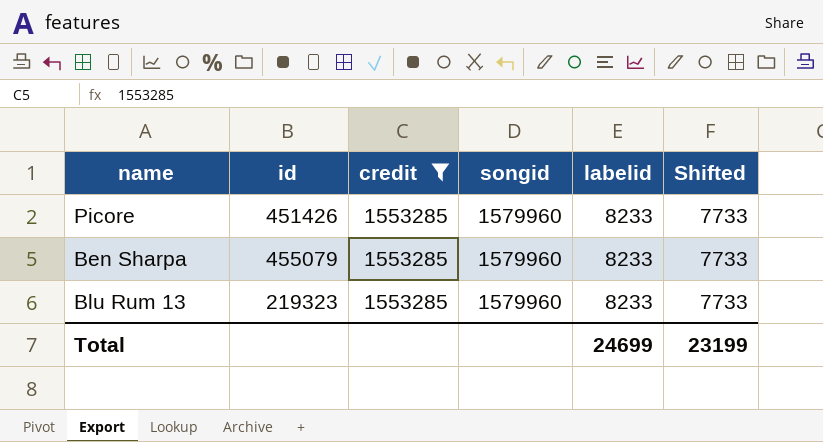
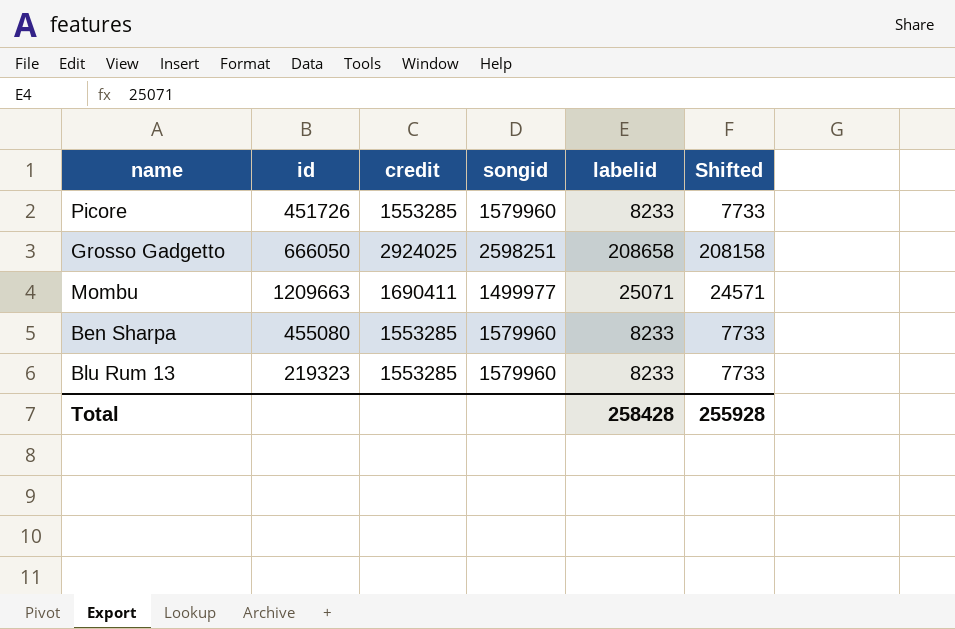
filter: credit = 1553285 -> none
Picore | id: 451426 -> 451726
Ben Sharpa | id: 455079 -> 455080
Total | labelid: 24699 -> 258428
Total | Shifted: 23199 -> 255928

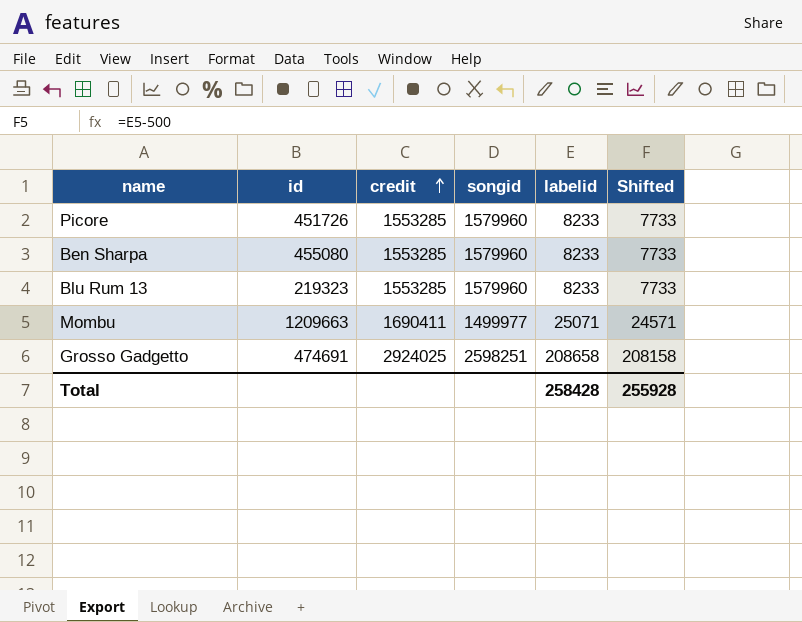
row order: none -> credit ascending
Grosso Gadgetto | id: 666050 -> 474691

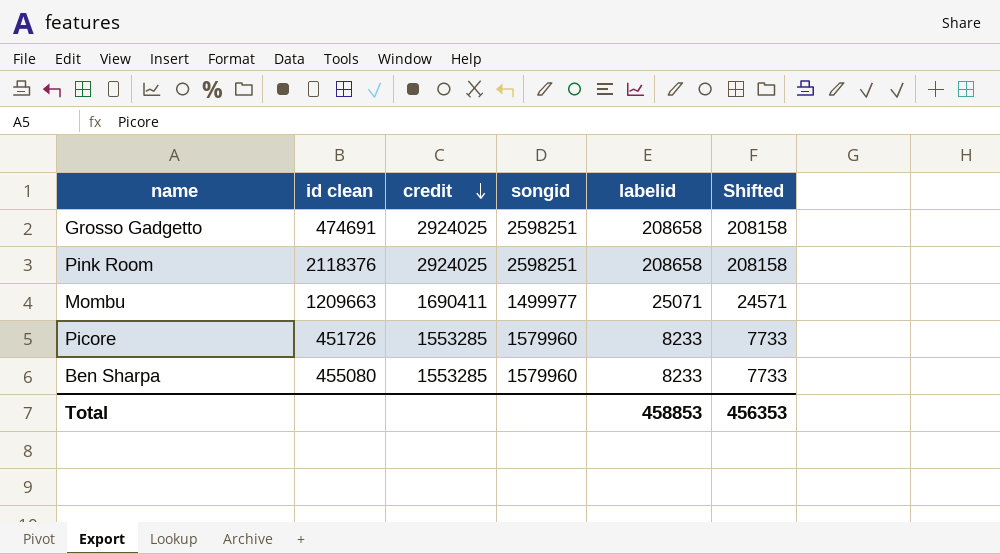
row order: credit ascending -> credit descending
column name: id -> id clean
row Blu Rum 13: 219323 | 1553285 | 1579960 | 8233 | 7733 -> none
row Pink Room: none -> 2118376 | 2924025 | 2598251 | 208658 | 208158
Total | labelid: 258428 -> 458853
Total | Shifted: 255928 -> 456353

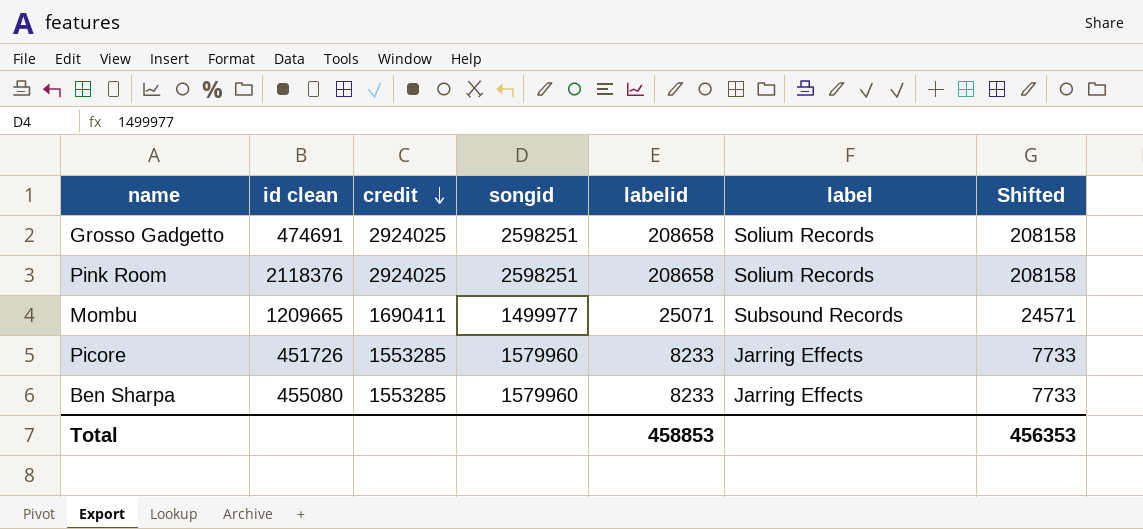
column label | position: none -> 6
Mombu | id clean: 1209663 -> 1209665

